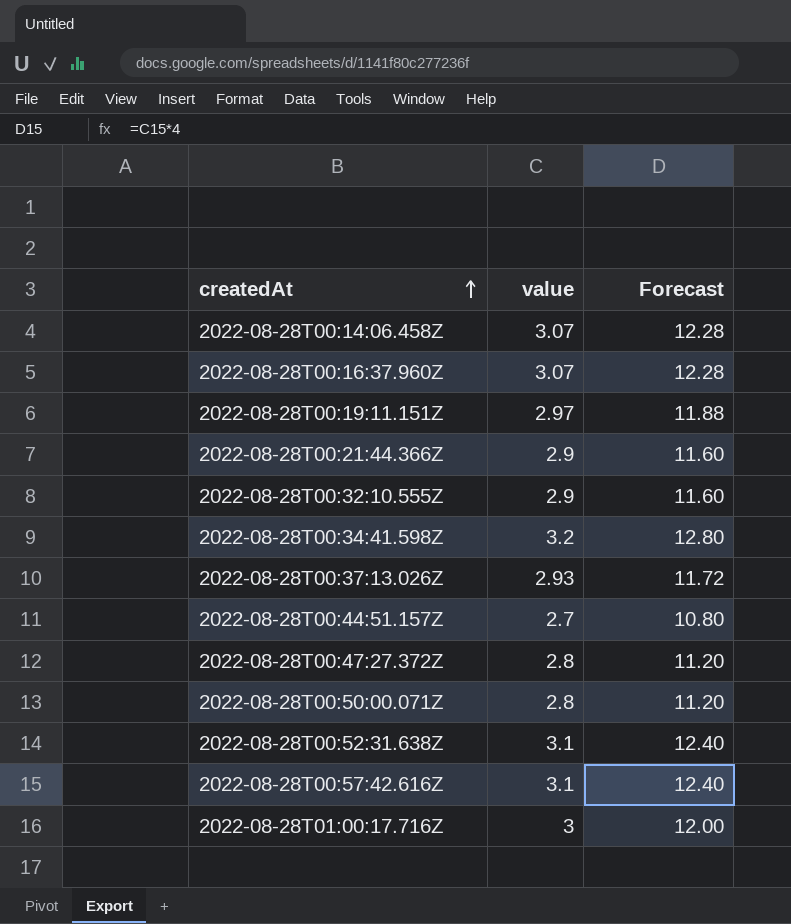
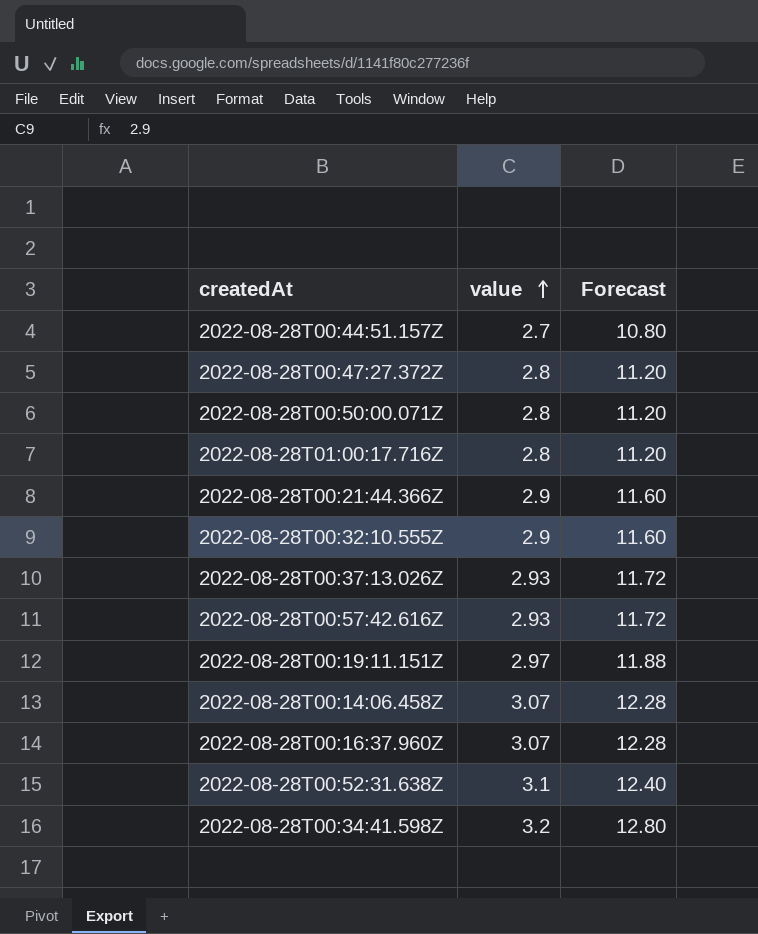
row order: createdAt ascending -> value ascending
2022-08-28T01:00:17.716Z | value: 3 -> 2.8
2022-08-28T01:00:17.716Z | Forecast: 12.00 -> 11.20
2022-08-28T00:57:42.616Z | value: 3.1 -> 2.93
2022-08-28T00:57:42.616Z | Forecast: 12.40 -> 11.72

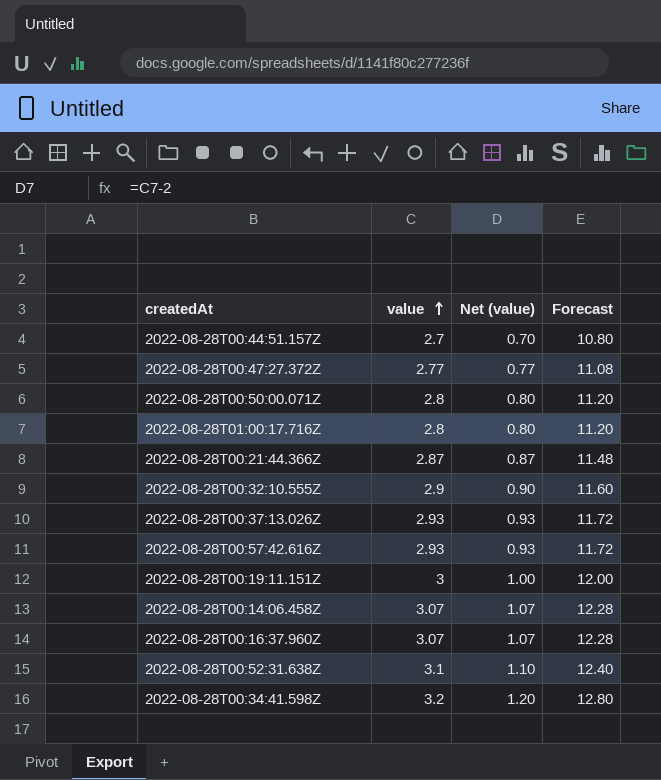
column Net (value) | formula: none -> [value] - 2
2022-08-28T00:47:27.372Z | value: 2.8 -> 2.77
2022-08-28T00:47:27.372Z | Forecast: 11.20 -> 11.08
2022-08-28T00:21:44.366Z | value: 2.9 -> 2.87
2022-08-28T00:21:44.366Z | Forecast: 11.60 -> 11.48
2022-08-28T00:19:11.151Z | value: 2.97 -> 3
2022-08-28T00:19:11.151Z | Forecast: 11.88 -> 12.00

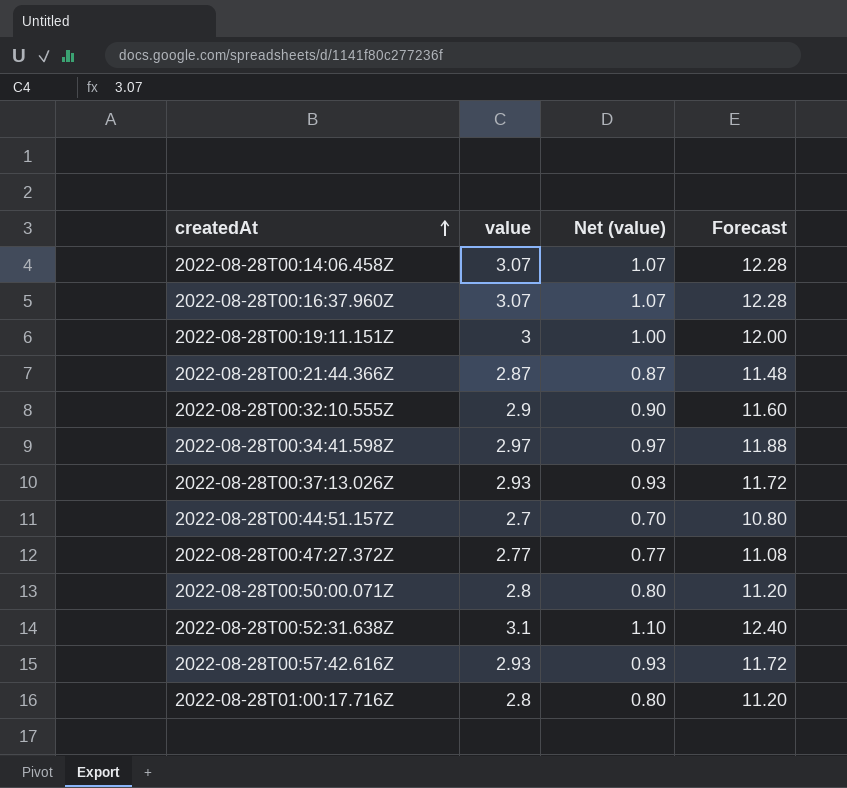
row order: value ascending -> createdAt ascending
2022-08-28T00:34:41.598Z | value: 3.2 -> 2.97
2022-08-28T00:34:41.598Z | Net (value): 1.20 -> 0.97
2022-08-28T00:34:41.598Z | Forecast: 12.80 -> 11.88

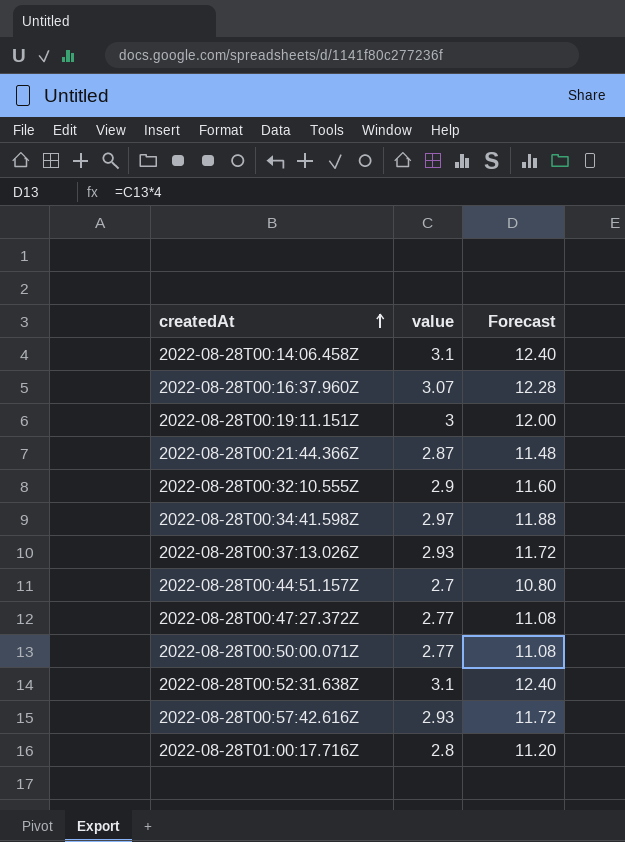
column Net (value) | formula: [value] - 2 -> none
2022-08-28T00:14:06.458Z | value: 3.07 -> 3.1
2022-08-28T00:14:06.458Z | Forecast: 12.28 -> 12.40
2022-08-28T00:50:00.071Z | value: 2.8 -> 2.77
2022-08-28T00:50:00.071Z | Forecast: 11.20 -> 11.08

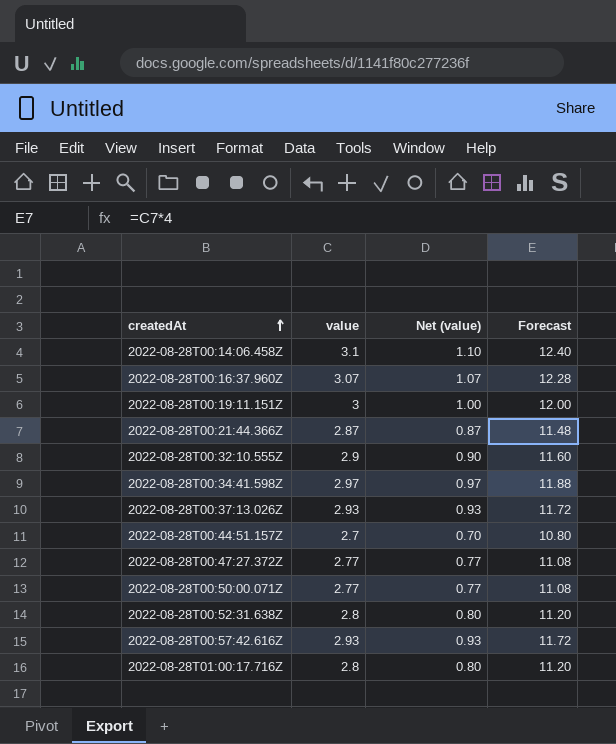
column Net (value) | formula: none -> [value] - 2
2022-08-28T00:52:31.638Z | value: 3.1 -> 2.8
2022-08-28T00:52:31.638Z | Forecast: 12.40 -> 11.20

